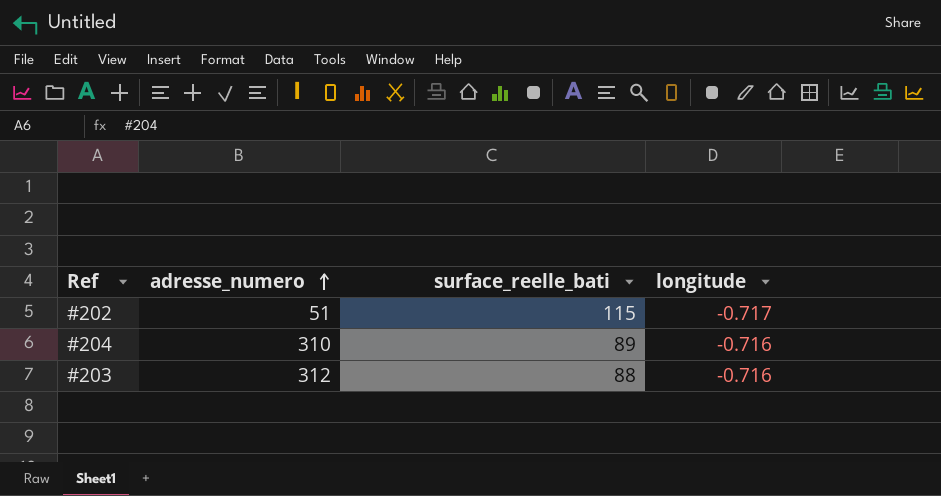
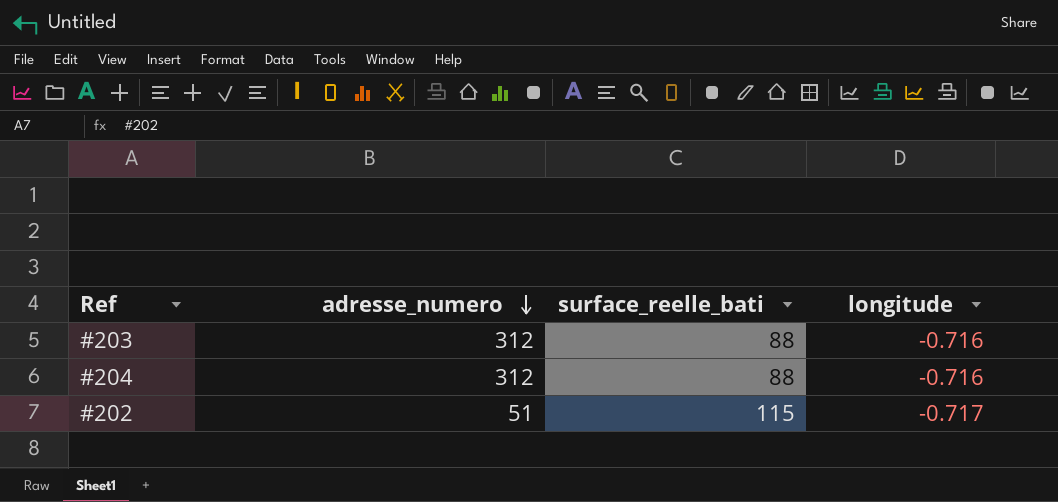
row order: adresse_numero ascending -> adresse_numero descending
#204 | adresse_numero: 310 -> 312
#204 | surface_reelle_bati: 89 -> 88

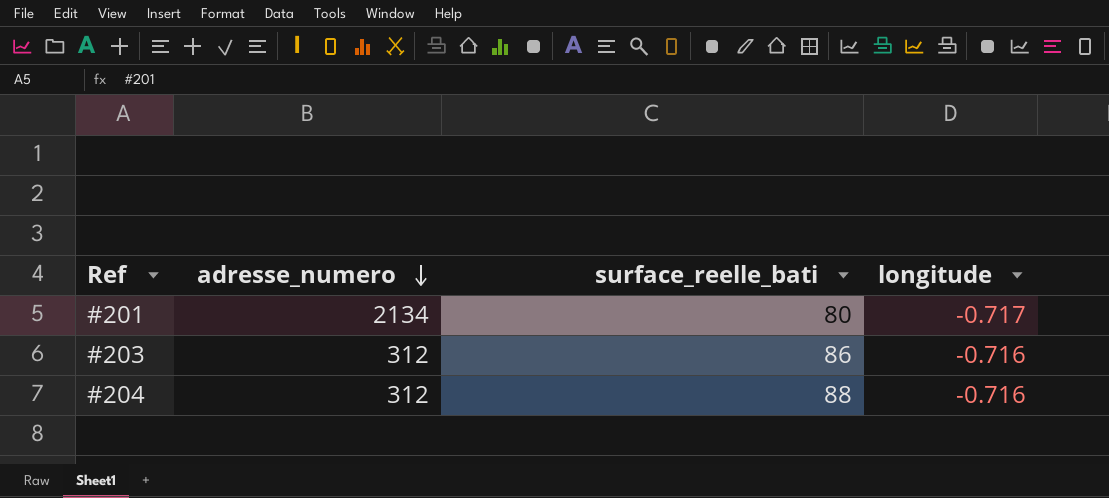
row #202: 51 | 115 | -0.717 -> none
row #201: none -> 2134 | 80 | -0.717
#203 | surface_reelle_bati: 88 -> 86

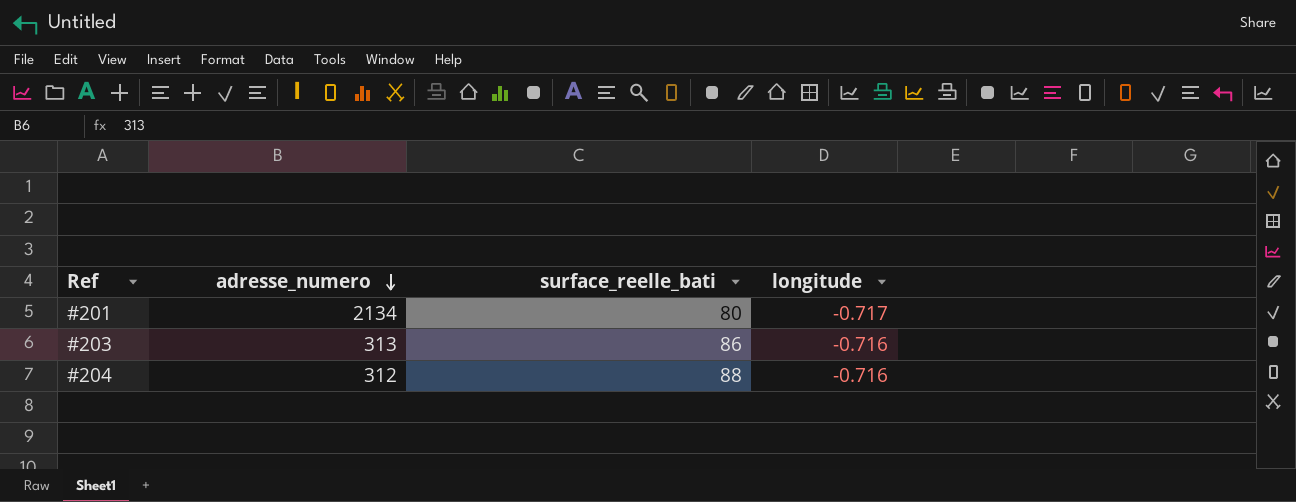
#203 | adresse_numero: 312 -> 313

